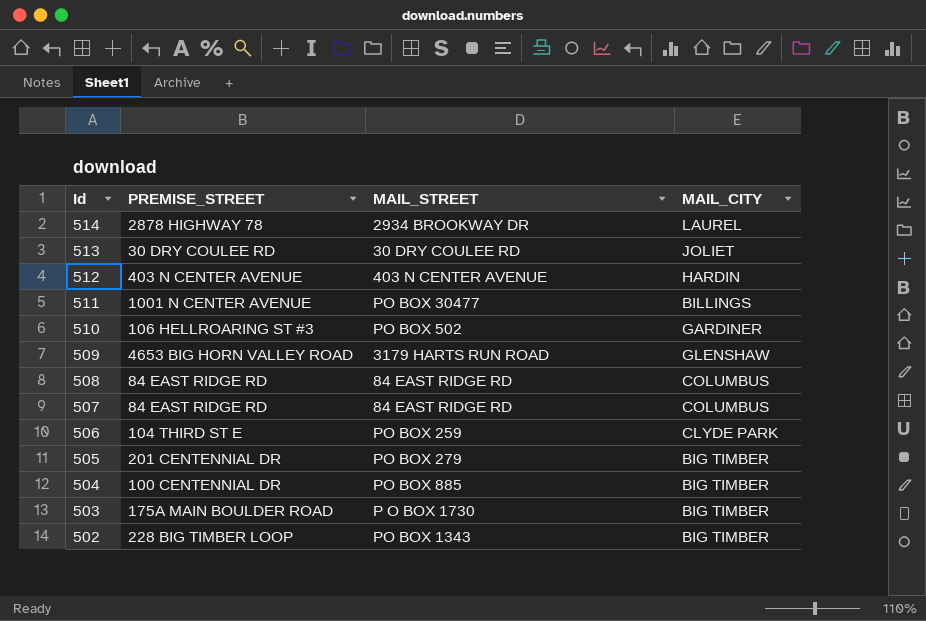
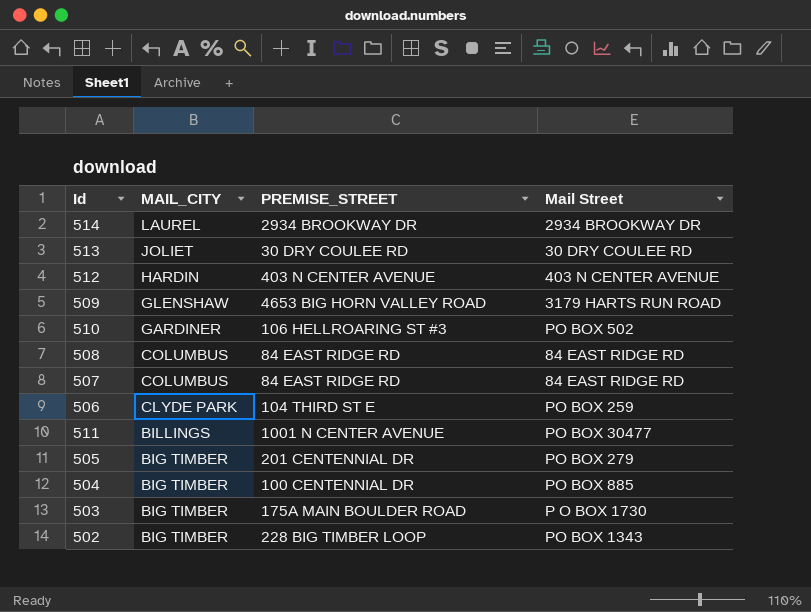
row order: Id descending -> MAIL_CITY descending
column MAIL_CITY | position: 4 -> 2
column name: MAIL_STREET -> Mail Street
514 | PREMISE_STREET: 2878 HIGHWAY 78 -> 2934 BROOKWAY DR

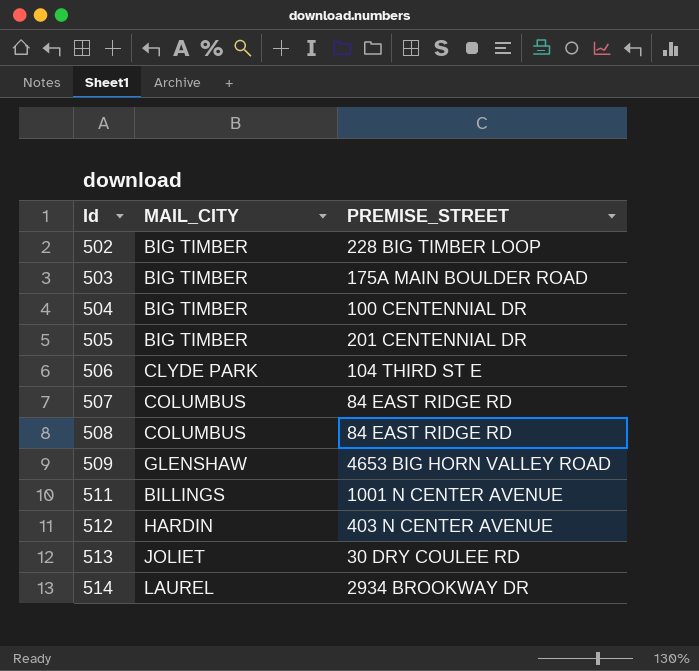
row order: MAIL_CITY descending -> Id ascending
column Mail Street | position: 4 -> none
row 510: GARDINER | 106 HELLROARING ST #3 | PO BOX 502 -> none

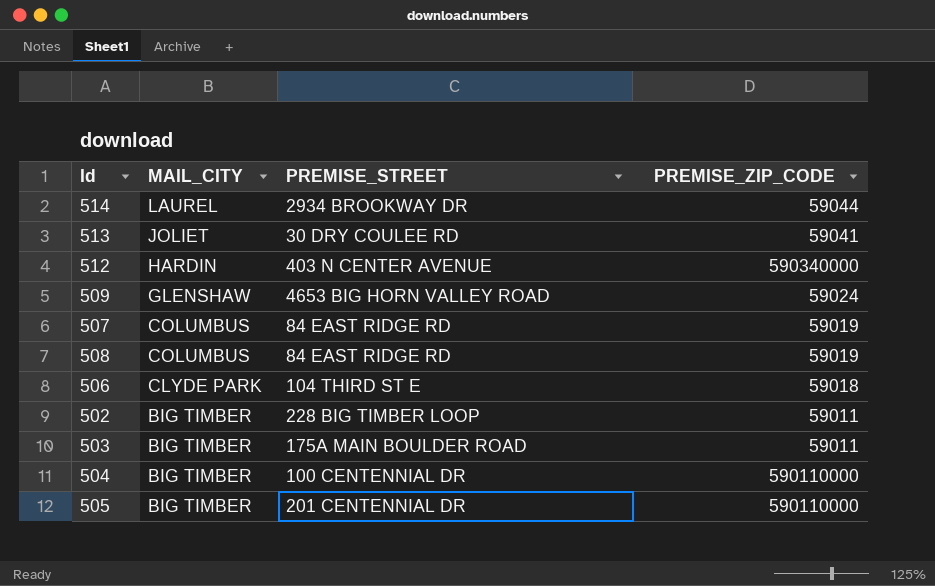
row order: Id ascending -> MAIL_CITY descending
column PREMISE_ZIP_CODE | position: none -> 4
row 511: BILLINGS | 1001 N CENTER AVENUE -> none

